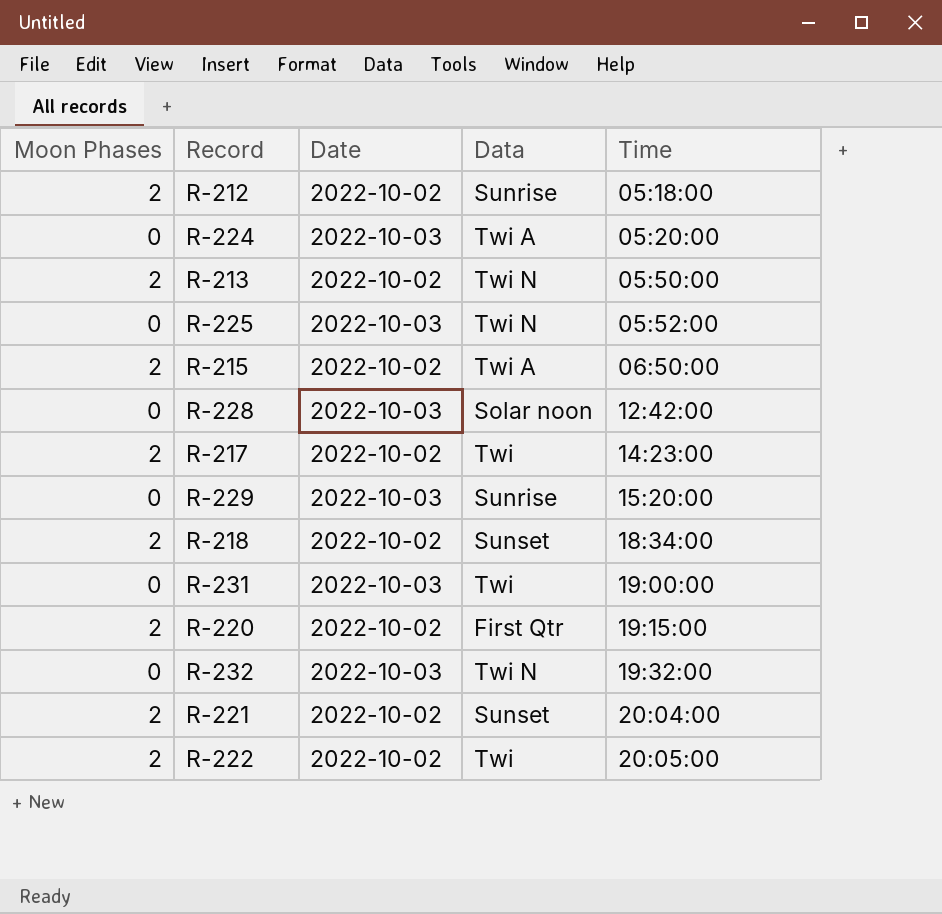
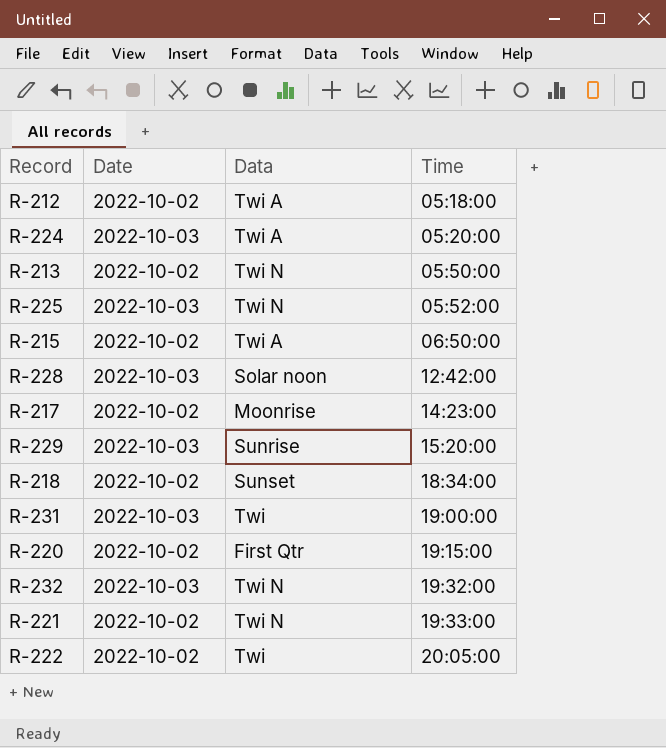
column Moon Phases | position: 1 -> none
R-212 | Data: Sunrise -> Twi A
R-217 | Data: Twi -> Moonrise
R-221 | Data: Sunset -> Twi N
R-221 | Time: 20:04:00 -> 19:33:00

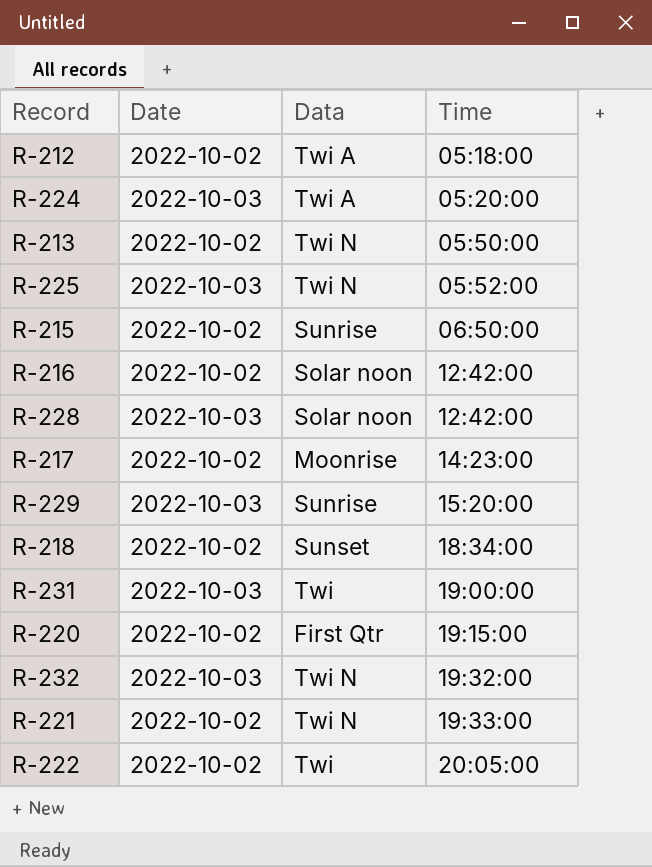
R-215 | Data: Twi A -> Sunrise
row R-216: none -> 2022-10-02 | Solar noon | 12:42:00

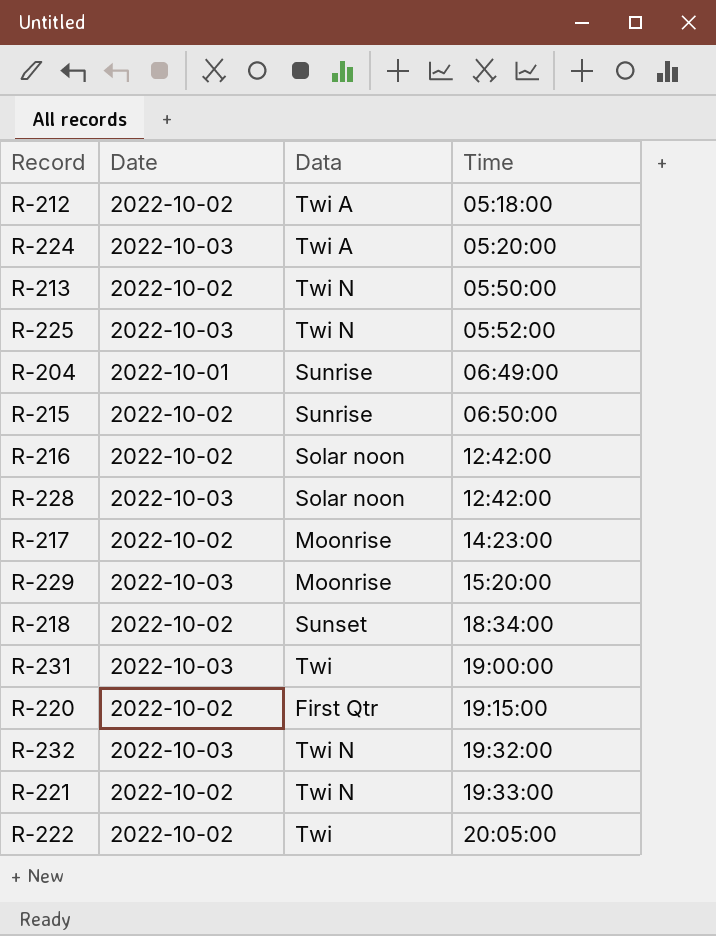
row R-204: none -> 2022-10-01 | Sunrise | 06:49:00
R-229 | Data: Sunrise -> Moonrise

